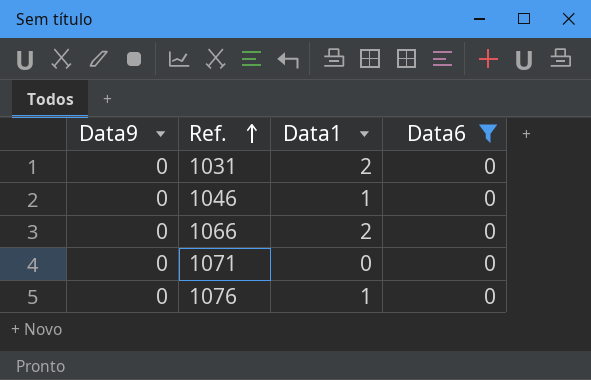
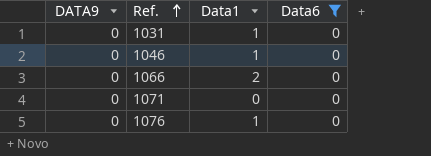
column name: Data9 -> DATA9
1031 | Data1: 2 -> 1

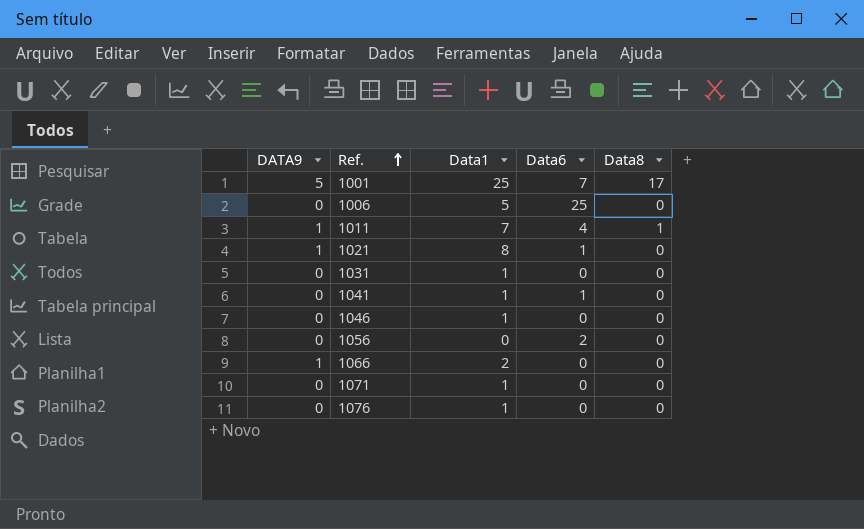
filter: Data6 = 0 -> none
column Data8 | position: none -> 5
1066 | DATA9: 0 -> 1
1071 | Data1: 0 -> 1

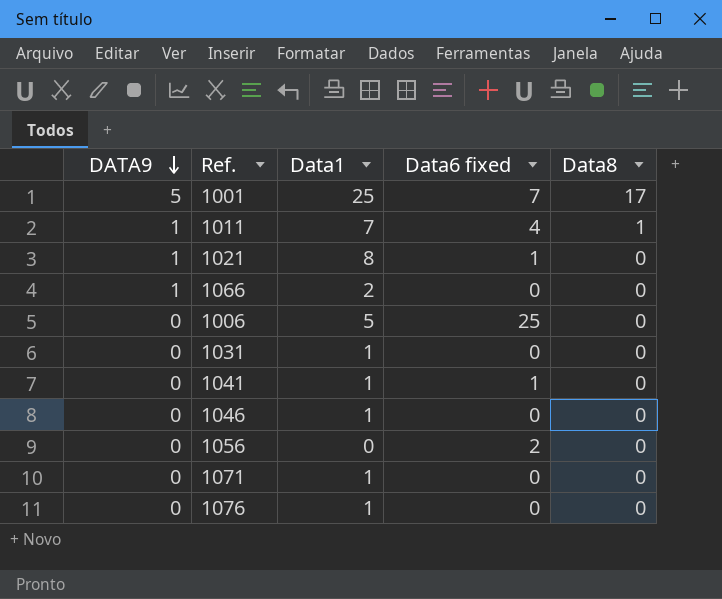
row order: Ref. ascending -> DATA9 descending
column name: Data6 -> Data6 fixed

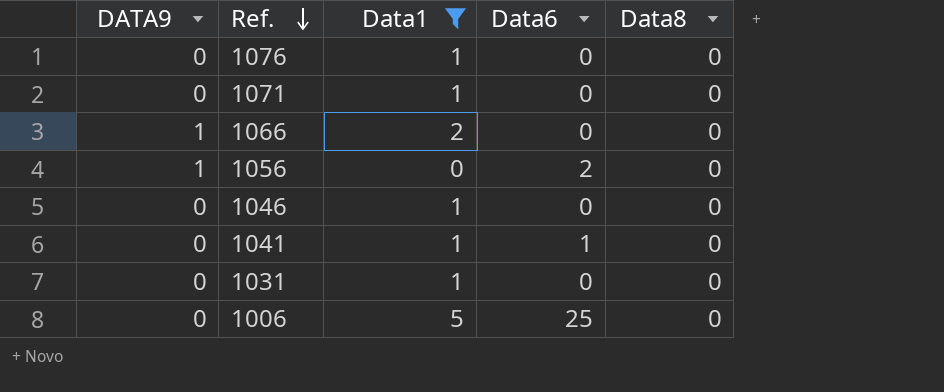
filter: none -> Data1 <= 5
row order: DATA9 descending -> Ref. descending
column name: Data6 fixed -> Data6
1056 | DATA9: 0 -> 1

